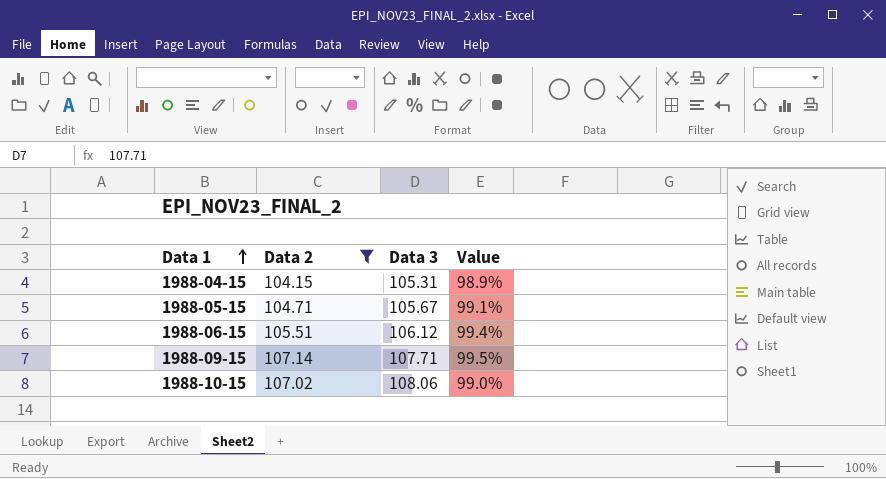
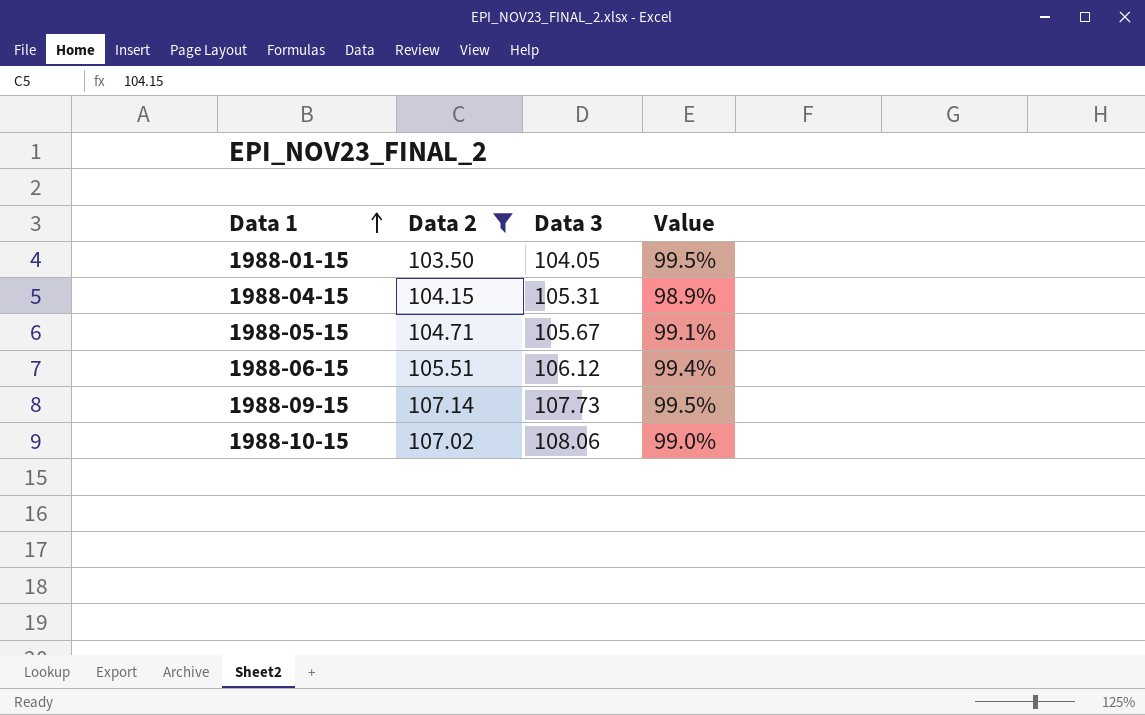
row 1988-01-15: none -> 103.50 | 104.05 | 99.5%
1988-09-15 | Data 3: 107.71 -> 107.73

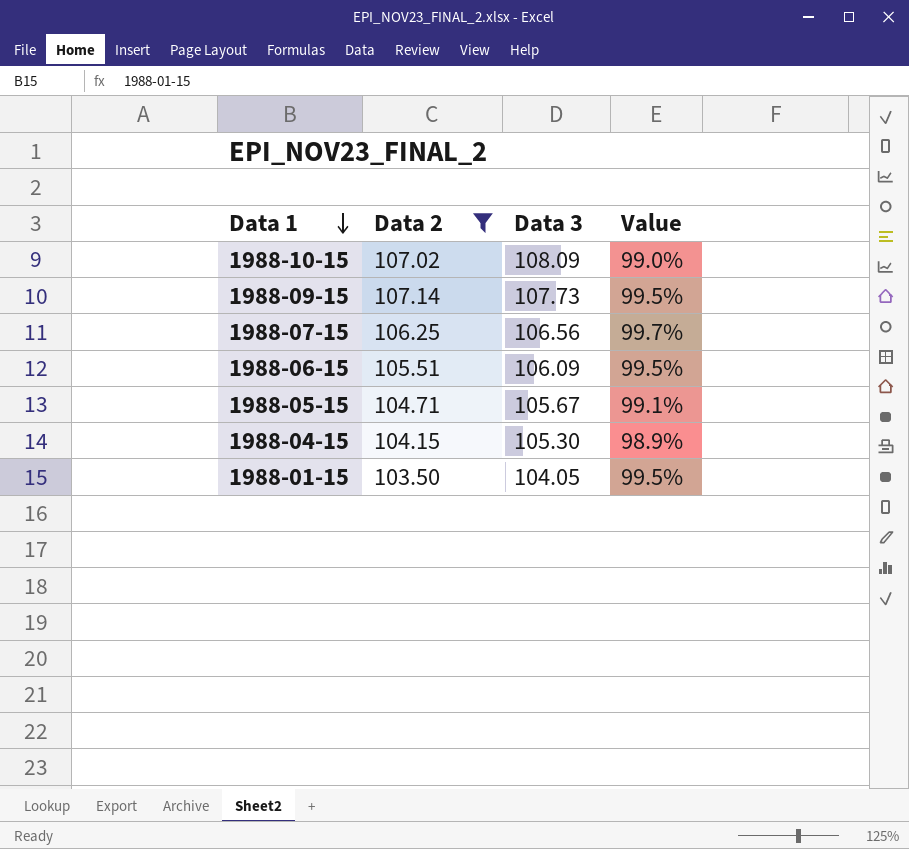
row order: Data 1 ascending -> Data 1 descending
1988-10-15 | Data 3: 108.06 -> 108.09
row 1988-07-15: none -> 106.25 | 106.56 | 99.7%
1988-06-15 | Data 3: 106.12 -> 106.09
1988-06-15 | Value: 99.4% -> 99.5%
1988-04-15 | Data 3: 105.31 -> 105.30

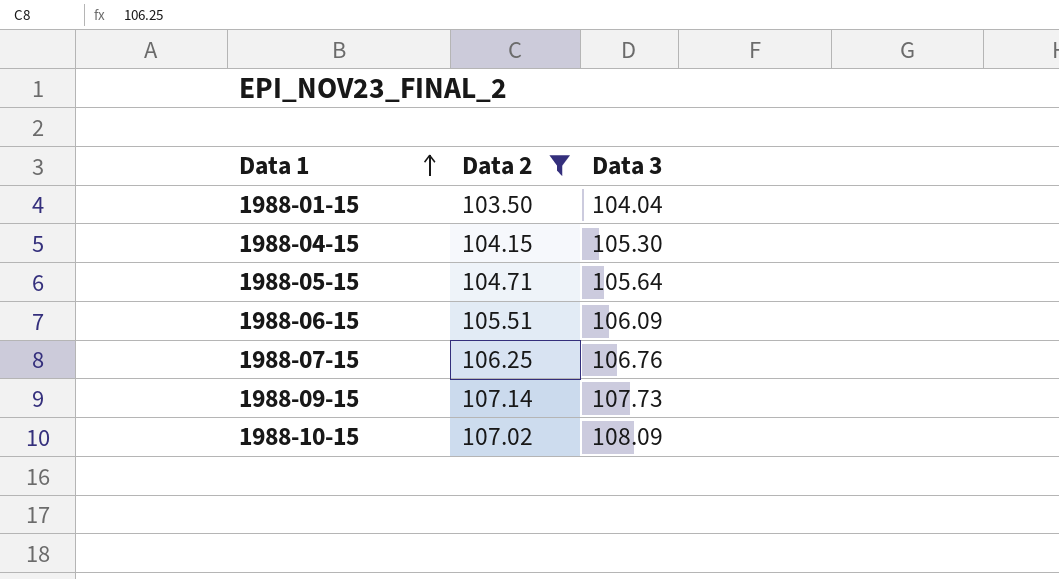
row order: Data 1 descending -> Data 1 ascending
column Value | formula: [Data 2] / [Data 3] -> none
1988-01-15 | Data 3: 104.05 -> 104.04
1988-05-15 | Data 3: 105.67 -> 105.64
1988-07-15 | Data 3: 106.56 -> 106.76

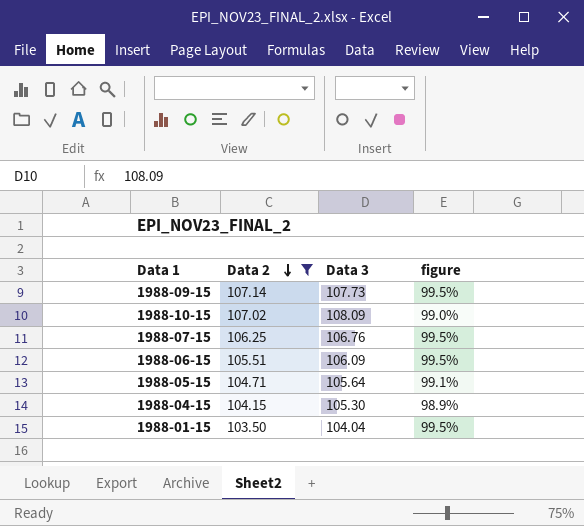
row order: Data 1 ascending -> Data 2 descending
column figure | formula: none -> [Data 2] / [Data 3]

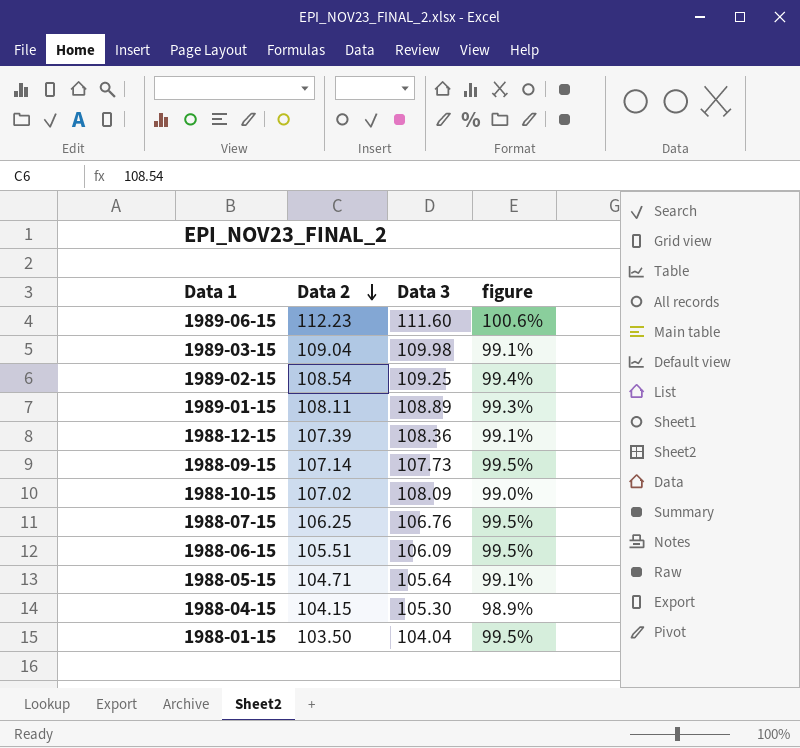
filter: Data 2 <= 107.14 -> none

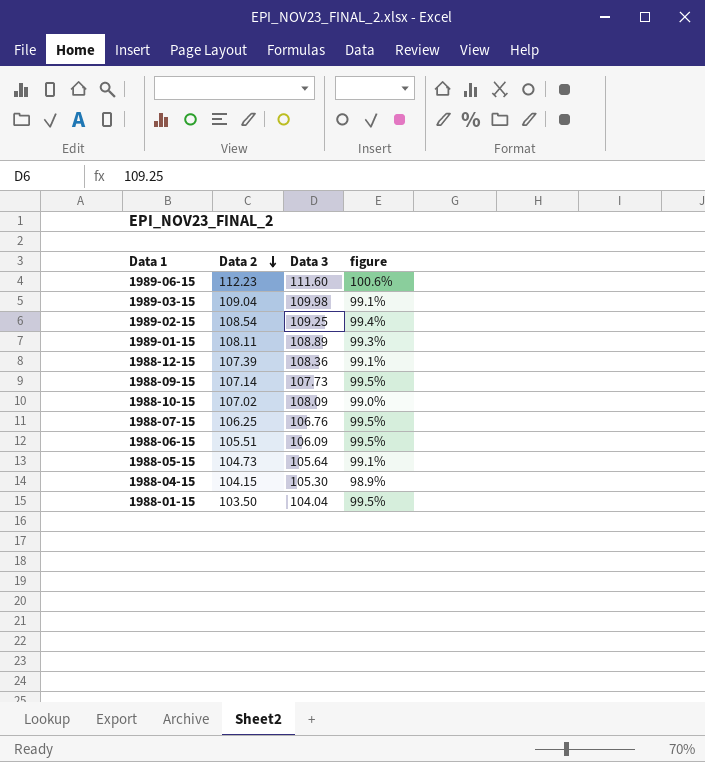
1988-05-15 | Data 2: 104.71 -> 104.73

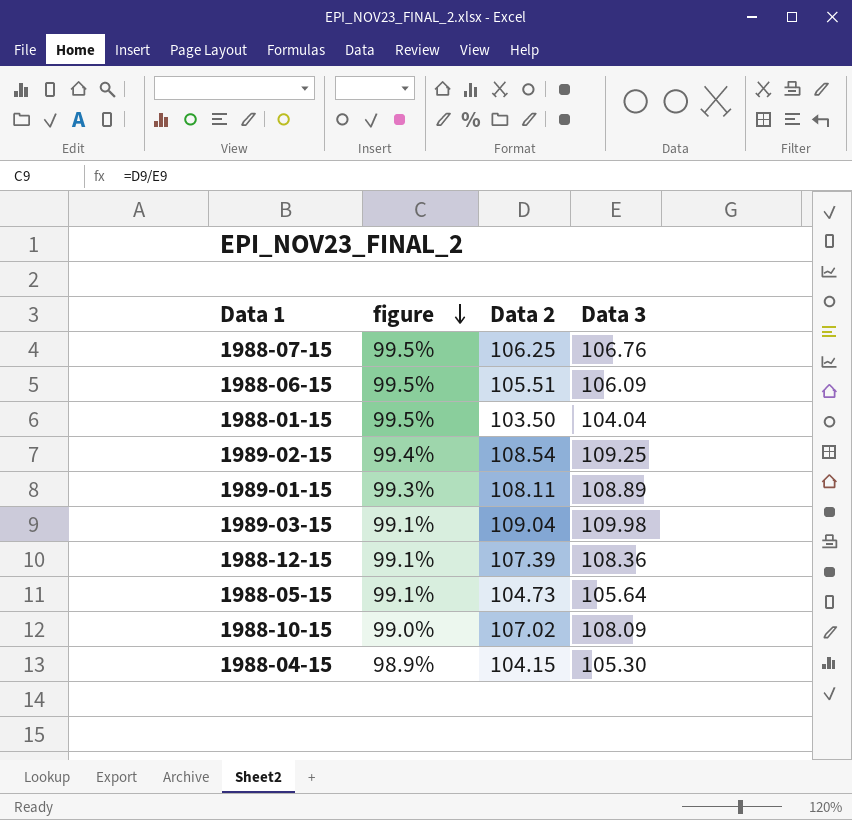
row order: Data 2 descending -> figure descending
column figure | position: 4 -> 2
row 1989-06-15: 112.23 | 111.60 | 100.6% -> none
row 1988-09-15: 107.14 | 107.73 | 99.5% -> none

